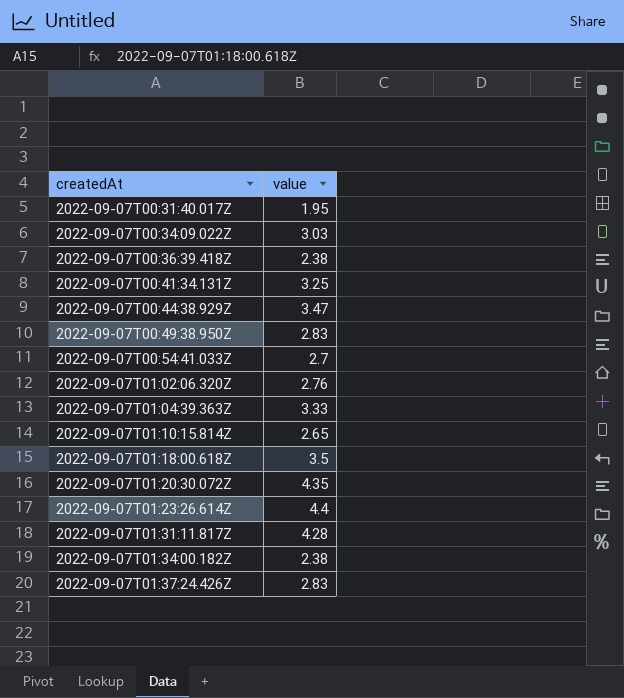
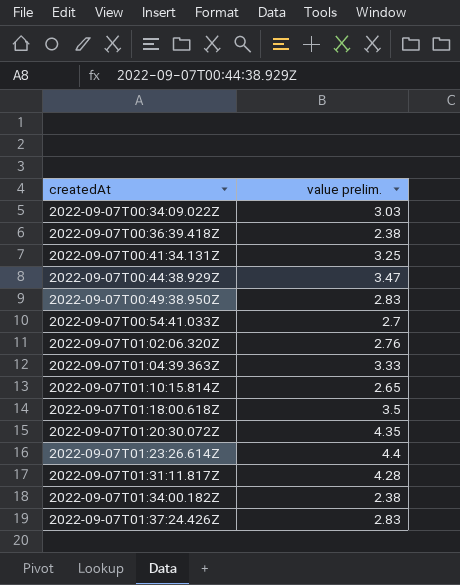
column name: value -> value prelim.
row 2022-09-07T00:31:40.017Z: 1.95 -> none

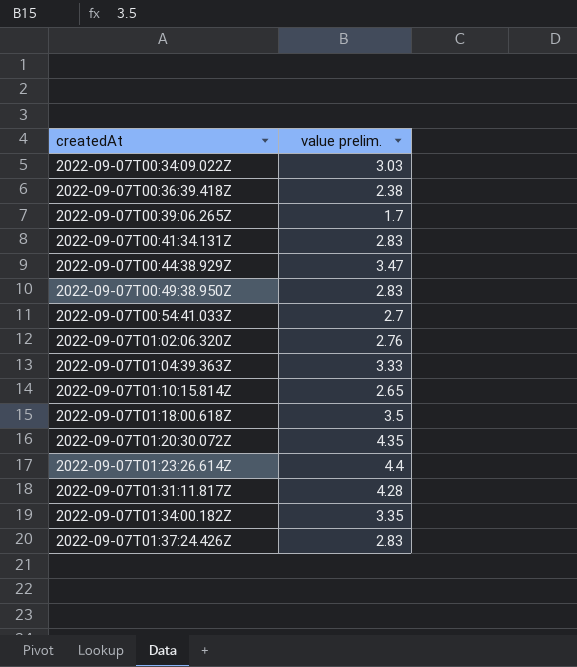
row 2022-09-07T00:39:06.265Z: none -> 1.7
2022-09-07T00:41:34.131Z | value prelim.: 3.25 -> 2.83
2022-09-07T01:34:00.182Z | value prelim.: 2.38 -> 3.35

